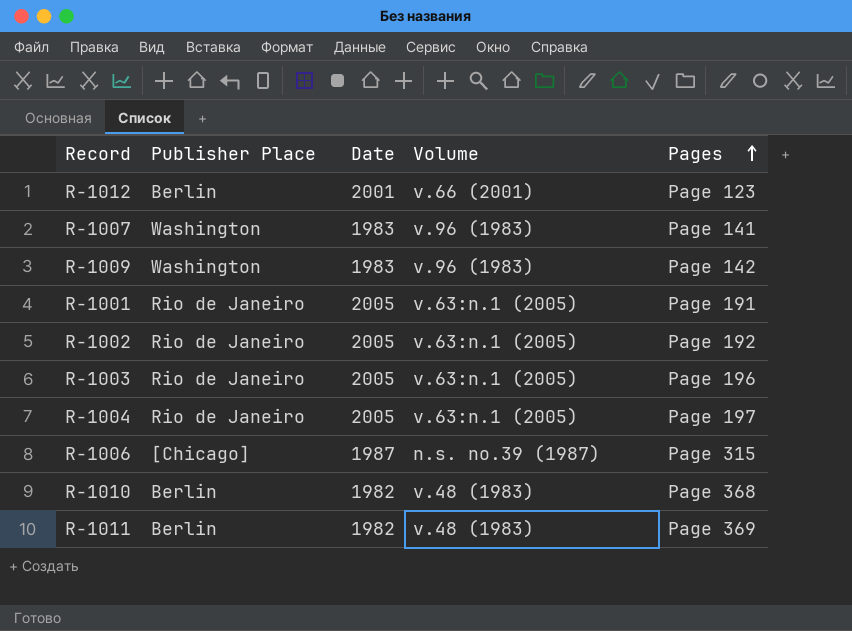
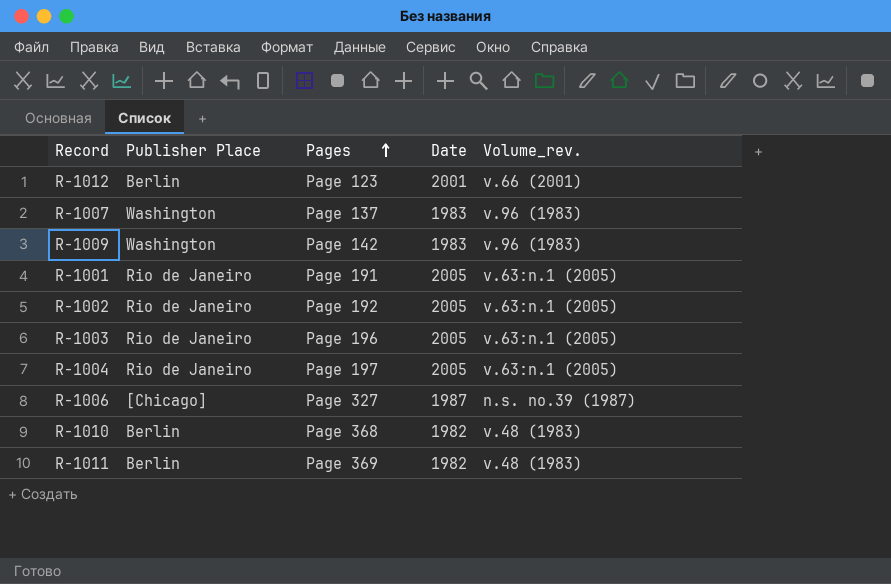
column Pages | position: 5 -> 3
column name: Volume -> Volume_rev.
R-1007 | Pages: Page 141 -> Page 137
R-1006 | Pages: Page 315 -> Page 327

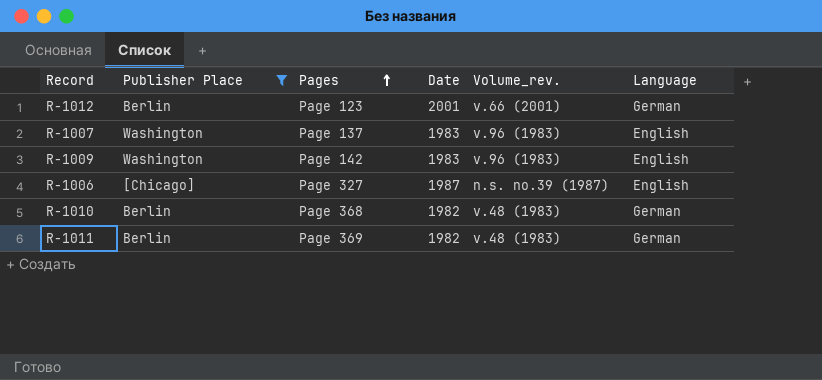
filter: none -> Publisher Place != Rio de Janeiro
column Language | position: none -> 6

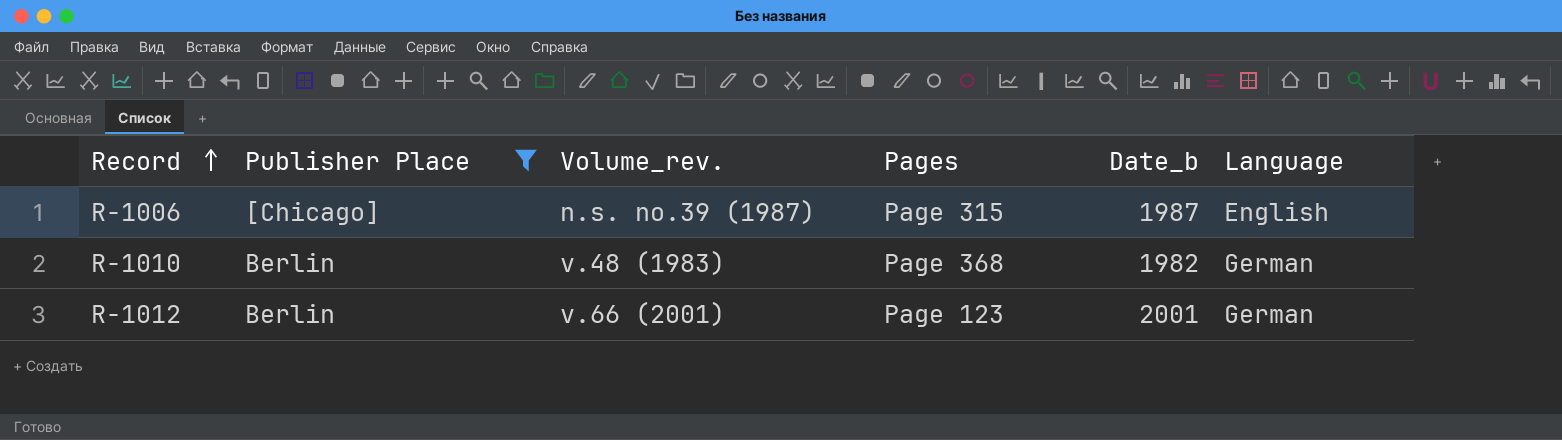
row order: Pages ascending -> Record ascending
column Volume_rev. | position: 5 -> 3
column name: Date -> Date_b
row R-1007: Washington | Page 137 | 1983 | v.96 (1983) | English -> none
row R-1009: Washington | Page 142 | 1983 | v.96 (1983) | English -> none
row R-1011: Berlin | Page 369 | 1982 | v.48 (1983) | German -> none
R-1006 | Pages: Page 327 -> Page 315

